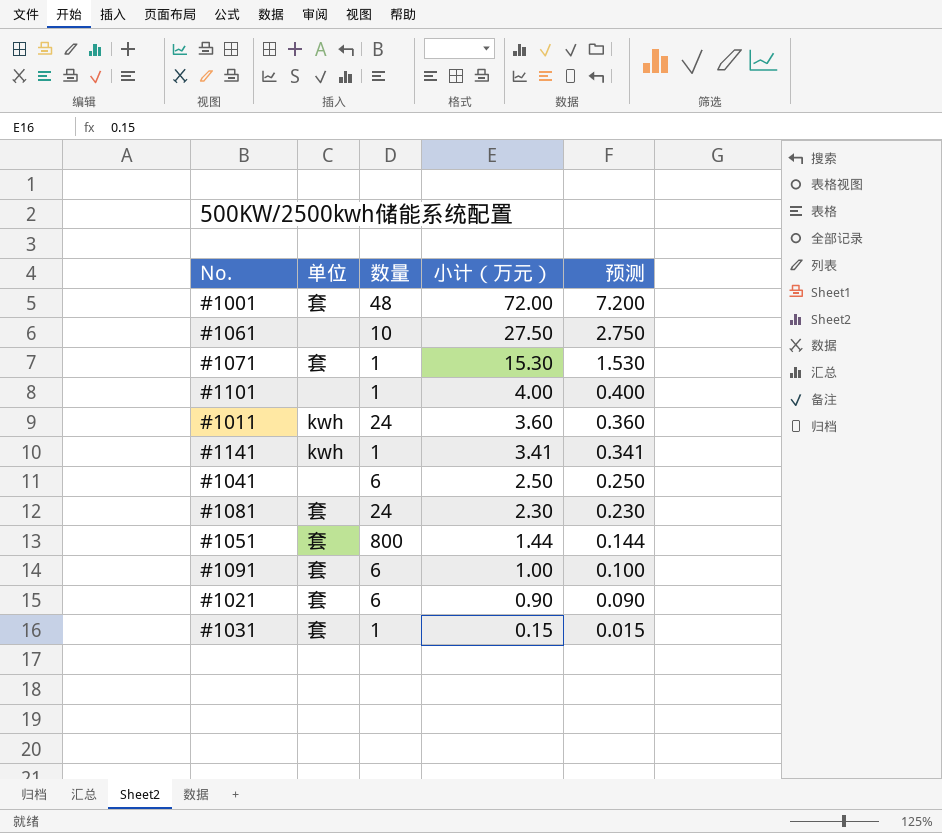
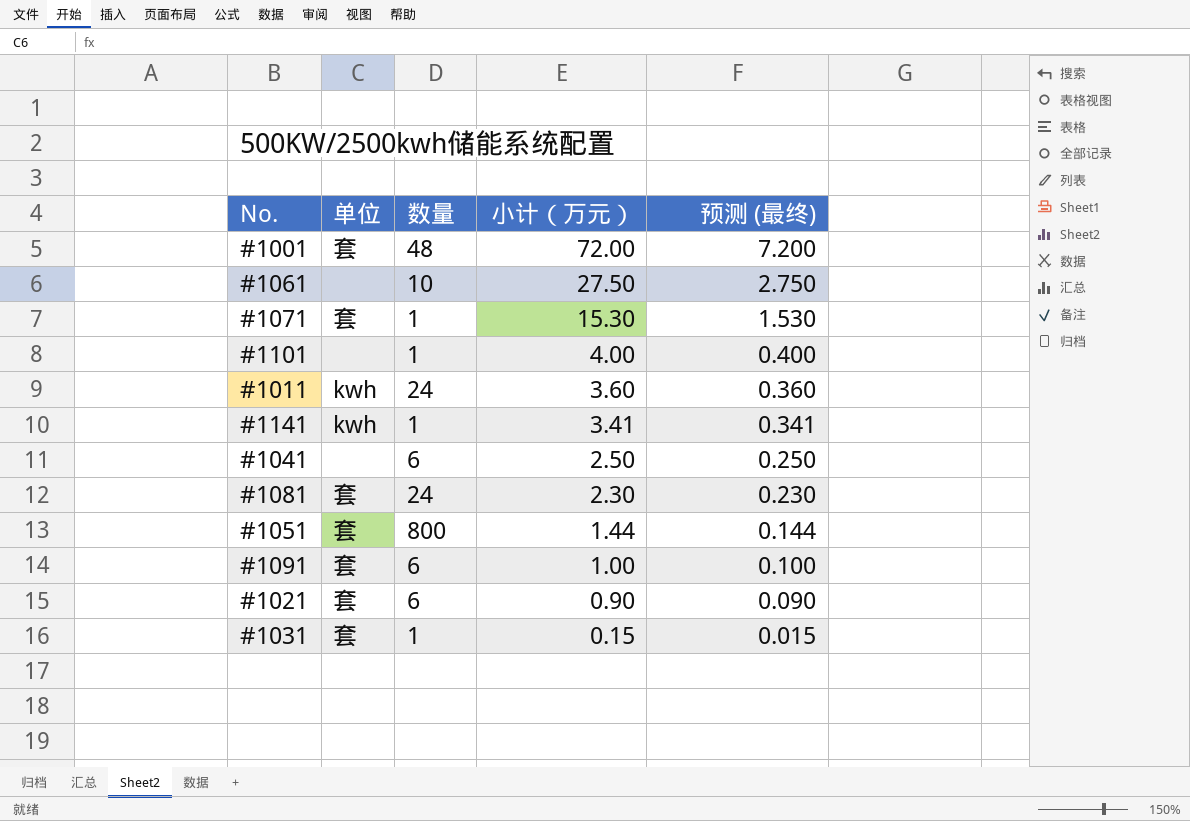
column name: 预测 -> 预测 (最终)

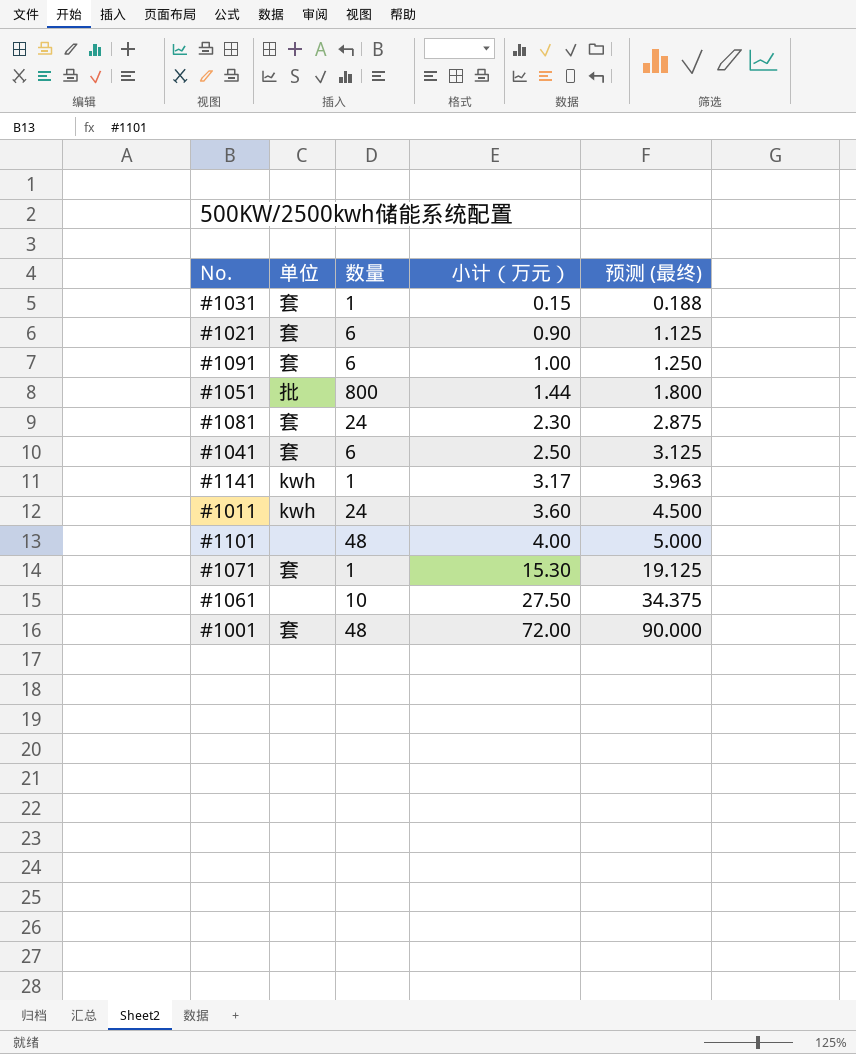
row order: 小计（万元） descending -> 小计（万元） ascending
column 预测 (最终) | formula: [小计（万元）] * 0.1 -> [小计（万元）] * 1.25
#1051 | 单位: 套 -> 批
#1041 | 单位: none -> 套
#1141 | 小计（万元）: 3.41 -> 3.17
#1101 | 数量: 1 -> 48

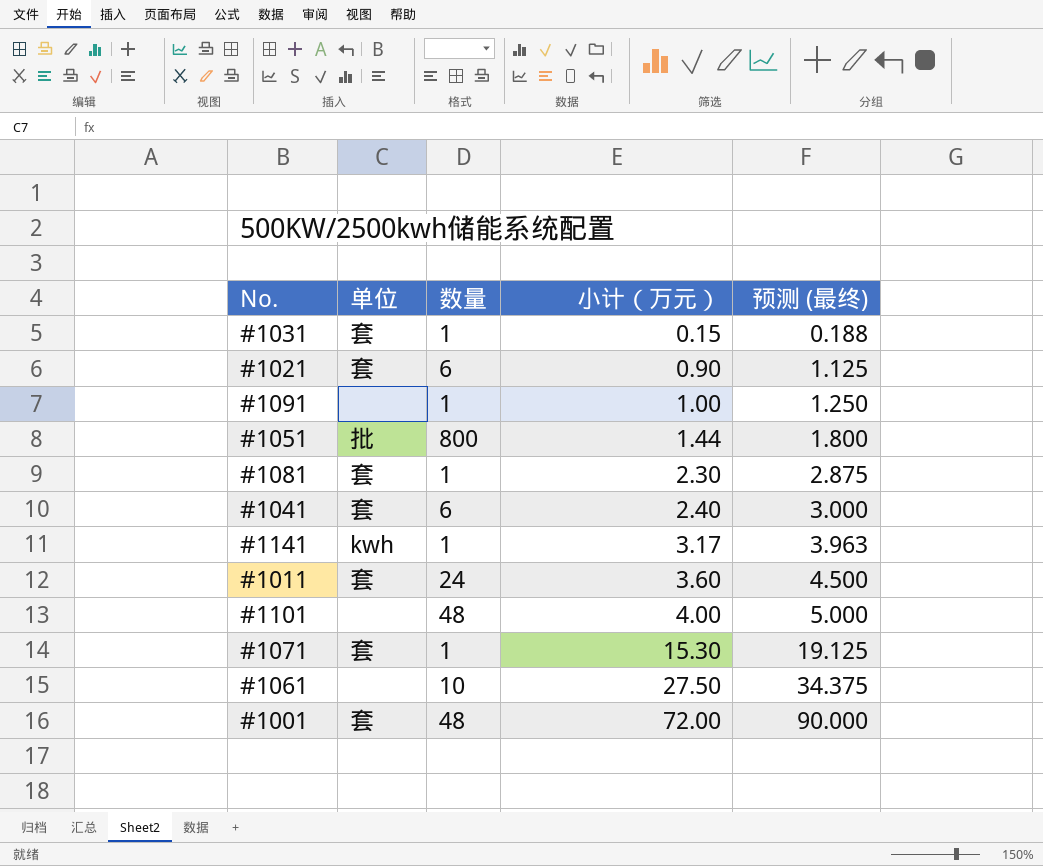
#1091 | 单位: 套 -> none
#1091 | 数量: 6 -> 1
#1081 | 数量: 24 -> 1
#1041 | 小计（万元）: 2.50 -> 2.40
#1041 | 预测 (最终): 3.125 -> 3.000
#1011 | 单位: kwh -> 套

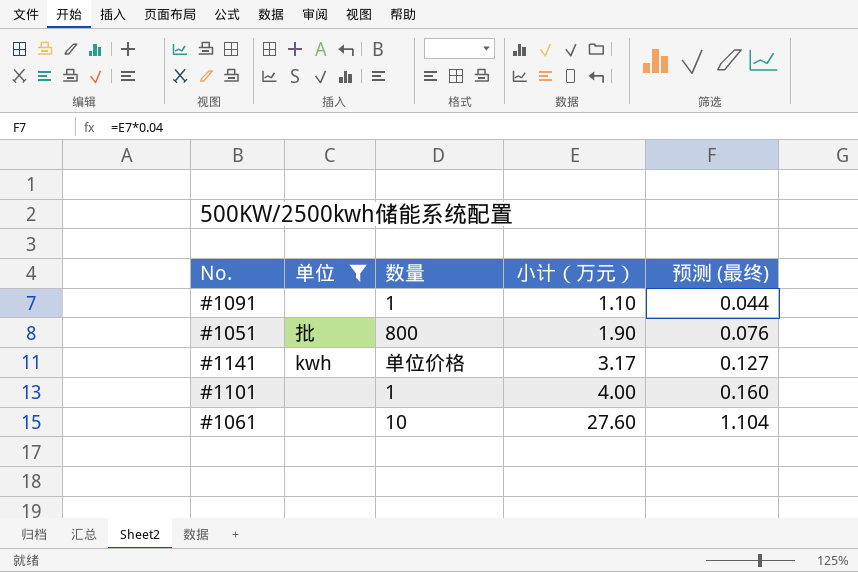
filter: none -> 单位 != 套
column 预测 (最终) | formula: [小计（万元）] * 1.25 -> [小计（万元）] * 0.04
#1091 | 小计（万元）: 1.00 -> 1.10
#1051 | 小计（万元）: 1.44 -> 1.90
#1141 | 数量: 1 -> 单位价格
#1101 | 数量: 48 -> 1
#1061 | 小计（万元）: 27.50 -> 27.60

